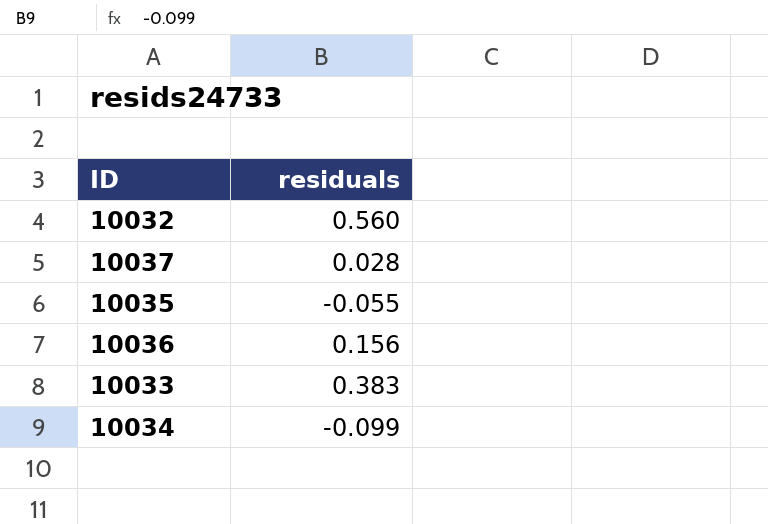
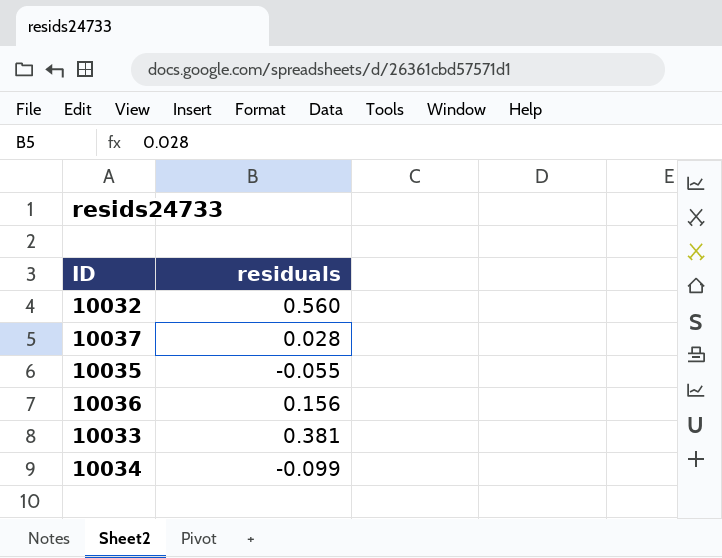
10033 | residuals: 0.383 -> 0.381

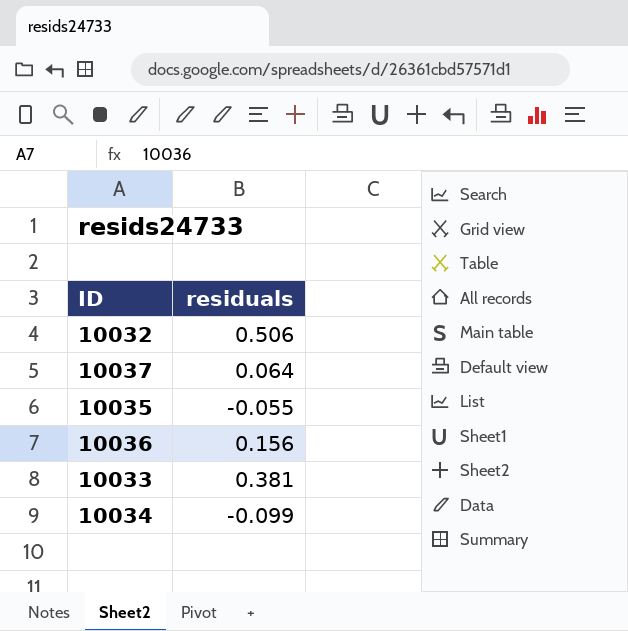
10032 | residuals: 0.560 -> 0.506
10037 | residuals: 0.028 -> 0.064

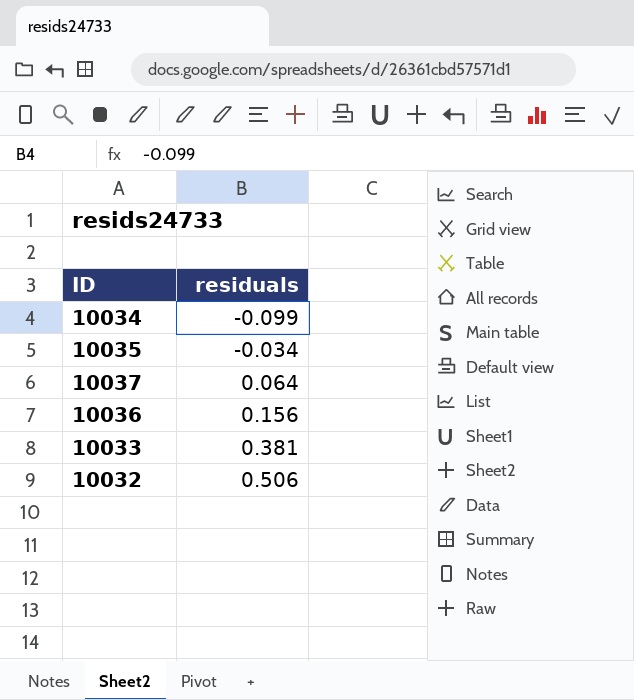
row order: none -> residuals ascending
10035 | residuals: -0.055 -> -0.034

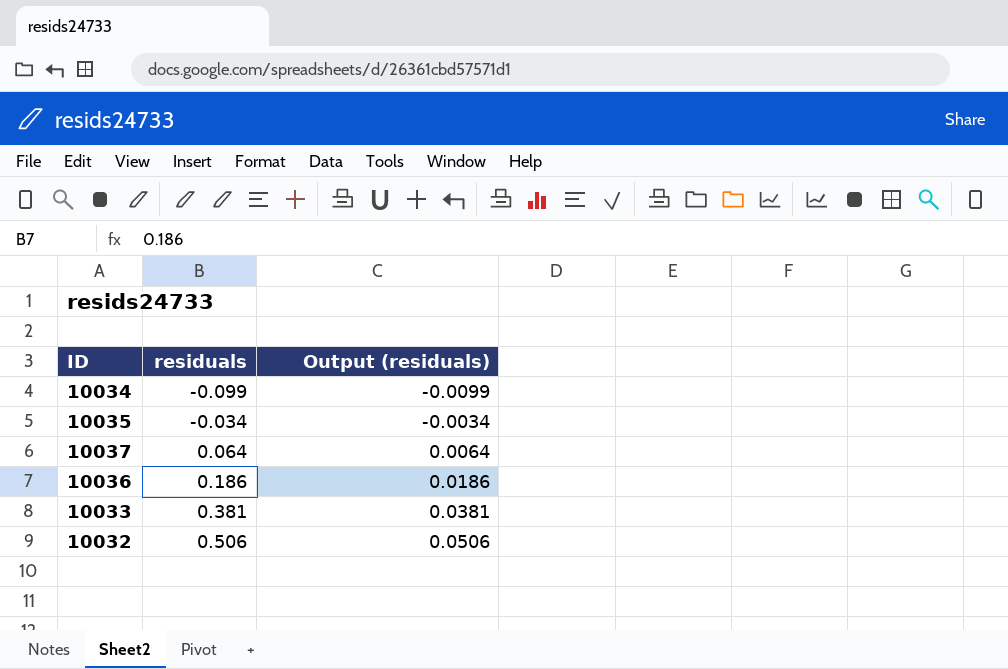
column Output (residuals) | formula: none -> [residuals] * 0.1
10036 | residuals: 0.156 -> 0.186

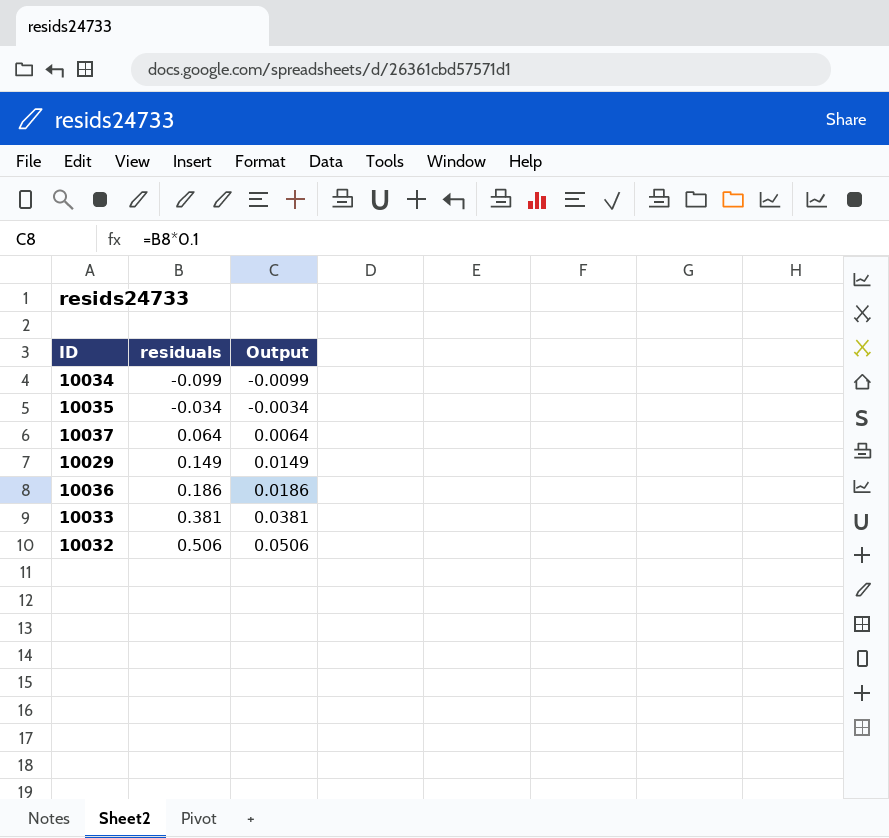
column name: Output (residuals) -> Output
row 10029: none -> 0.149 | 0.0149

